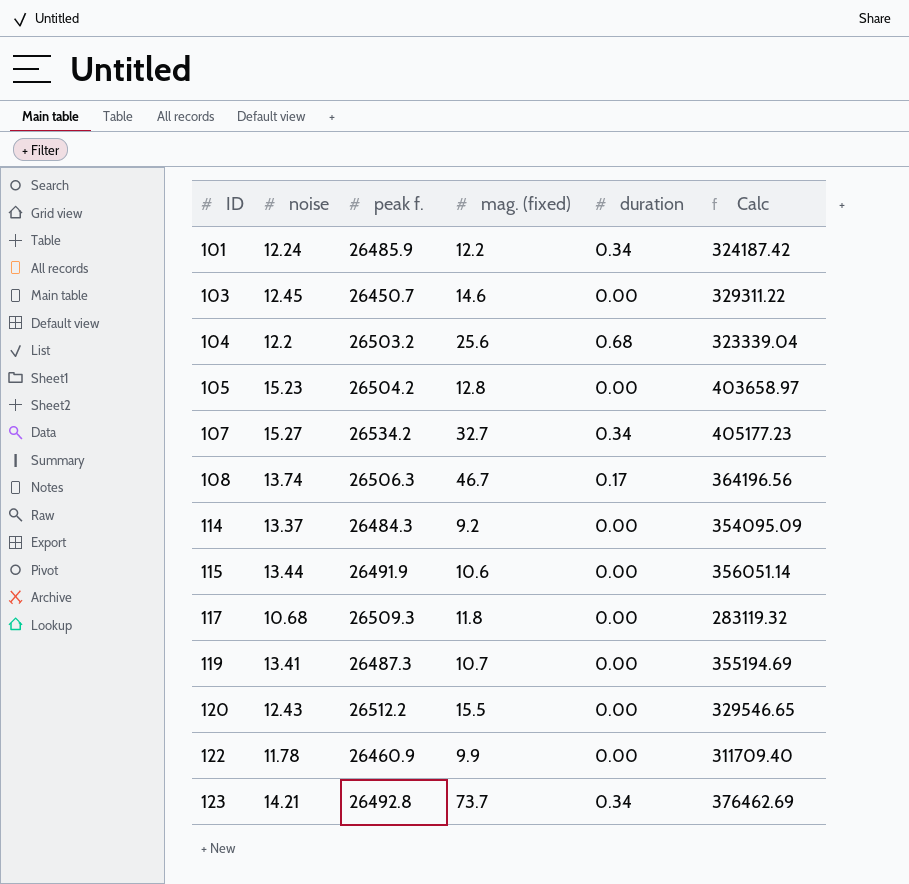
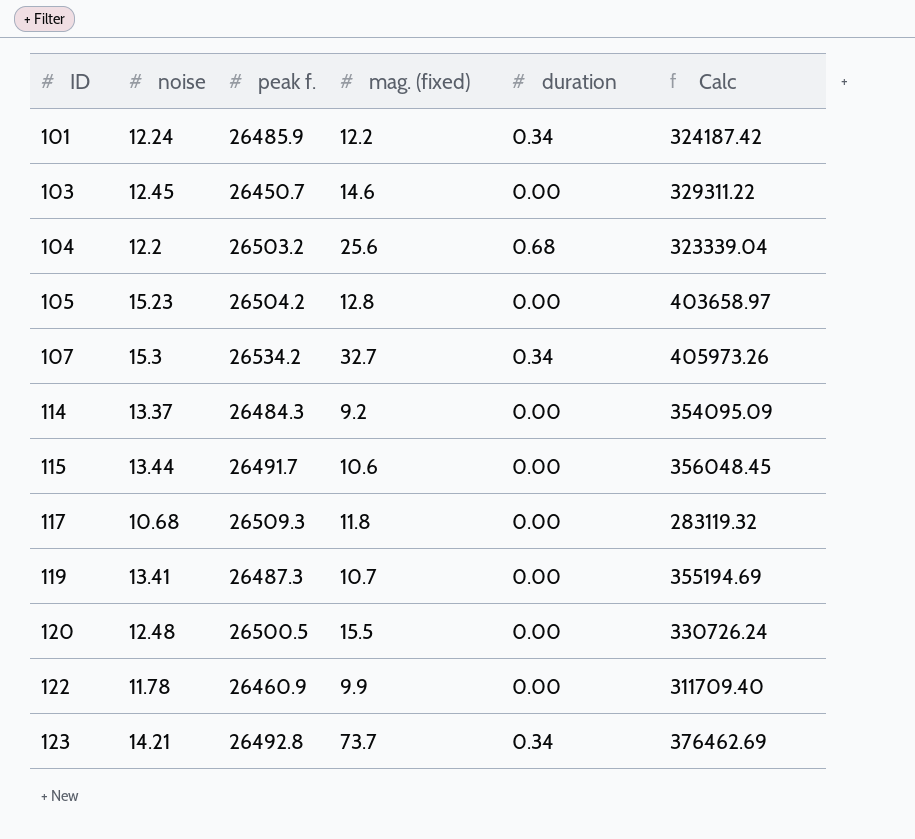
row 108: 13.74 | 26506.3 | 46.7 | 0.17 | 364196.56 -> none
107 | noise: 15.27 -> 15.3
107 | Calc: 405177.23 -> 405973.26
115 | peak f.: 26491.9 -> 26491.7
115 | Calc: 356051.14 -> 356048.45
120 | noise: 12.43 -> 12.48
120 | peak f.: 26512.2 -> 26500.5
120 | Calc: 329546.65 -> 330726.24

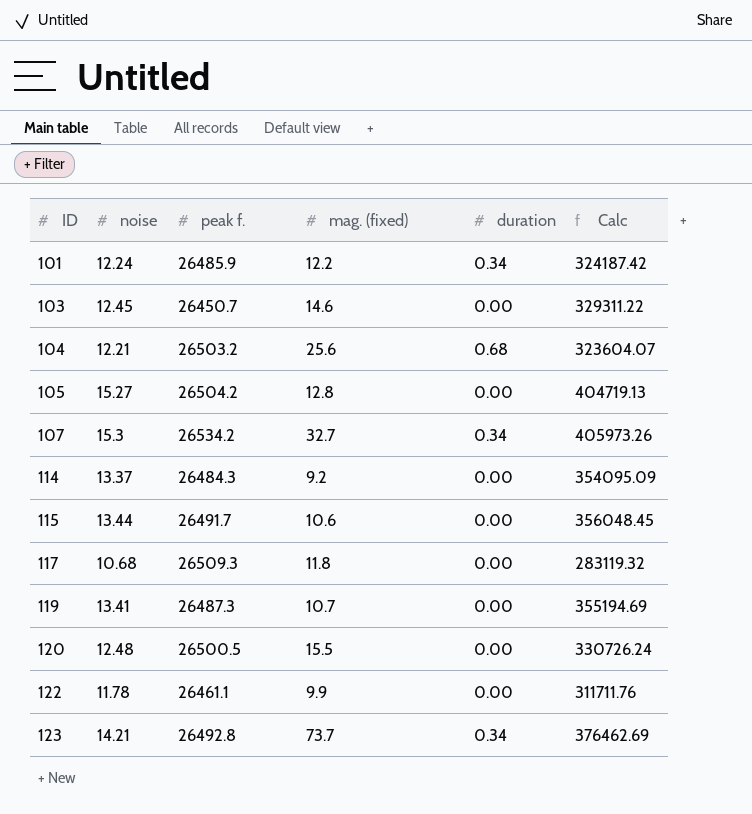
104 | noise: 12.2 -> 12.21
104 | Calc: 323339.04 -> 323604.07
105 | noise: 15.23 -> 15.27
105 | Calc: 403658.97 -> 404719.13
122 | peak f.: 26460.9 -> 26461.1
122 | Calc: 311709.40 -> 311711.76

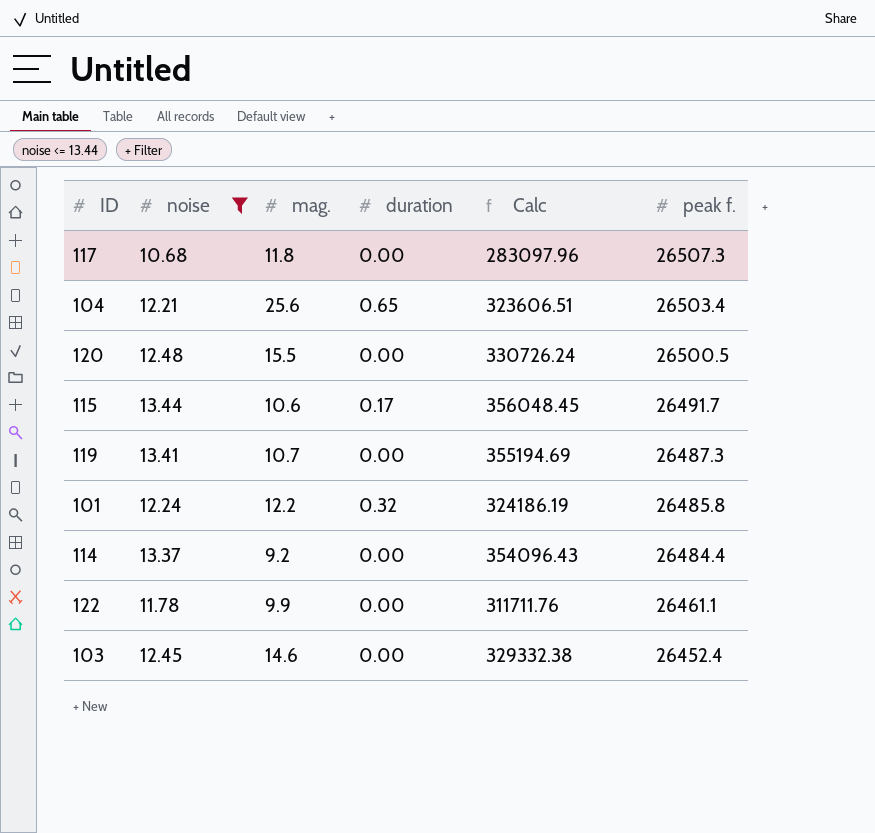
filter: none -> noise <= 13.44
row order: ID ascending -> peak f. descending
column name: mag. (fixed) -> mag.
column peak f. | position: 3 -> 6
117 | Calc: 283119.32 -> 283097.96
117 | peak f.: 26509.3 -> 26507.3
104 | duration: 0.68 -> 0.65
104 | Calc: 323604.07 -> 323606.51
104 | peak f.: 26503.2 -> 26503.4
115 | duration: 0.00 -> 0.17
101 | duration: 0.34 -> 0.32
101 | Calc: 324187.42 -> 324186.19
101 | peak f.: 26485.9 -> 26485.8
114 | Calc: 354095.09 -> 354096.43
114 | peak f.: 26484.3 -> 26484.4
103 | Calc: 329311.22 -> 329332.38
103 | peak f.: 26450.7 -> 26452.4

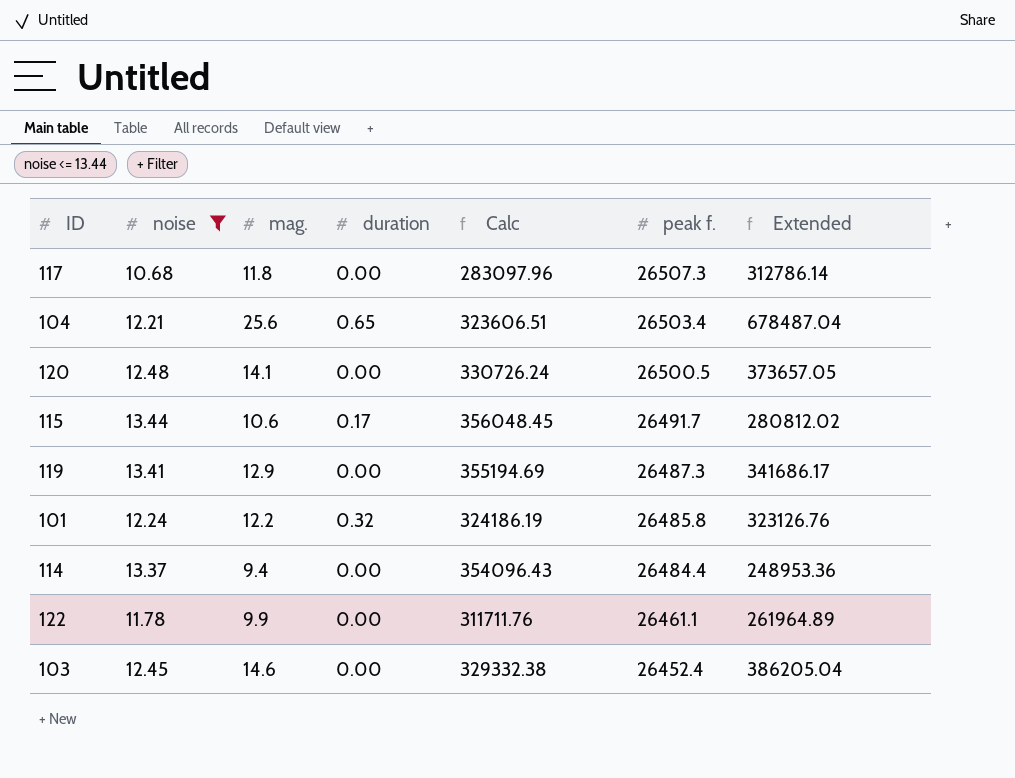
column Extended | formula: none -> [mag.] * [peak f.]
120 | mag.: 15.5 -> 14.1
119 | mag.: 10.7 -> 12.9
114 | mag.: 9.2 -> 9.4

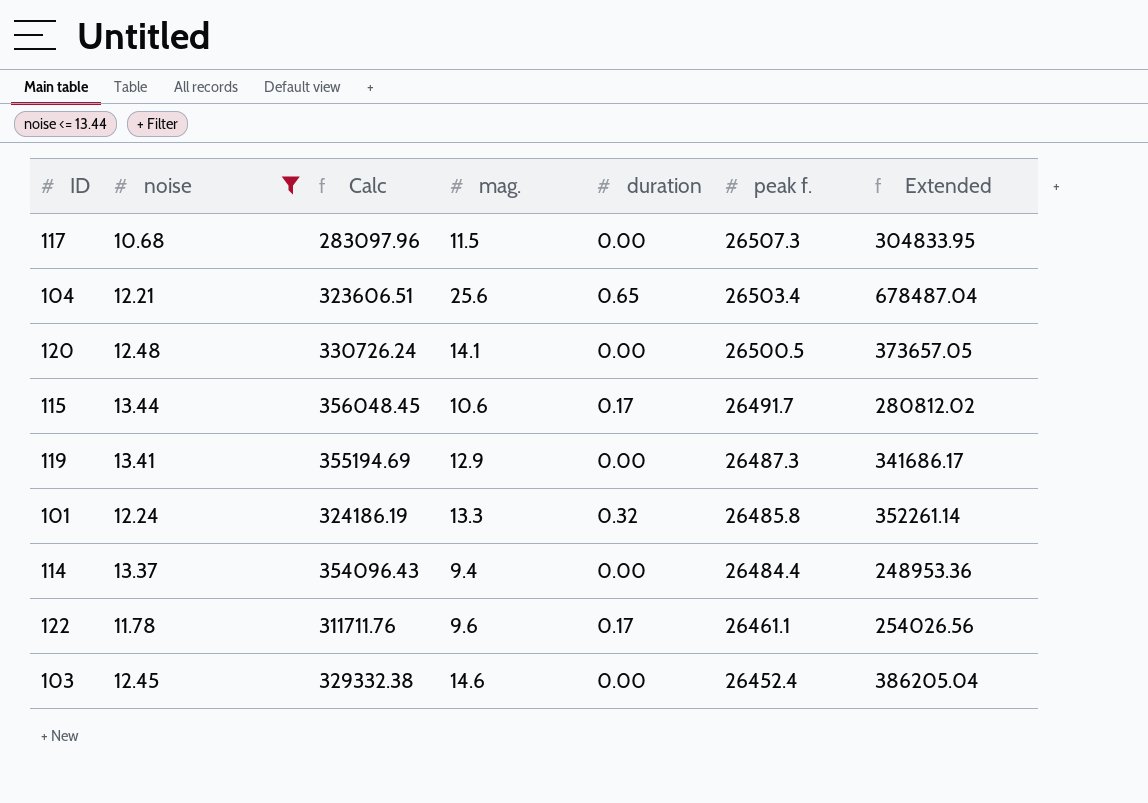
column Calc | position: 5 -> 3
117 | mag.: 11.8 -> 11.5
117 | Extended: 312786.14 -> 304833.95
101 | mag.: 12.2 -> 13.3
101 | Extended: 323126.76 -> 352261.14
122 | mag.: 9.9 -> 9.6
122 | duration: 0.00 -> 0.17
122 | Extended: 261964.89 -> 254026.56

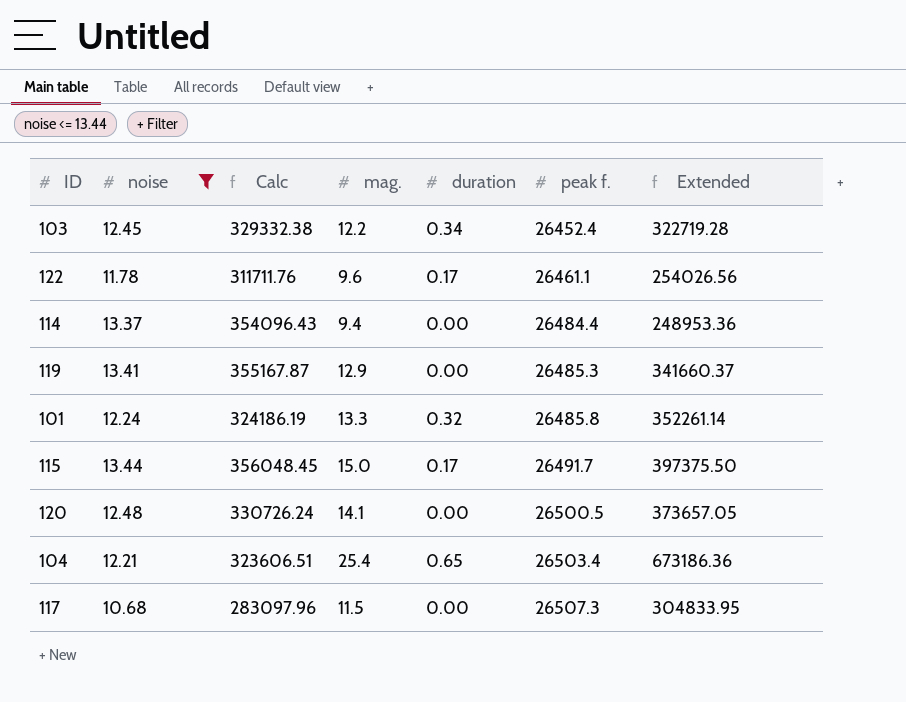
row order: peak f. descending -> peak f. ascending
103 | mag.: 14.6 -> 12.2
103 | duration: 0.00 -> 0.34
103 | Extended: 386205.04 -> 322719.28
119 | Calc: 355194.69 -> 355167.87
119 | peak f.: 26487.3 -> 26485.3
119 | Extended: 341686.17 -> 341660.37
115 | mag.: 10.6 -> 15.0
115 | Extended: 280812.02 -> 397375.50
104 | mag.: 25.6 -> 25.4
104 | Extended: 678487.04 -> 673186.36

